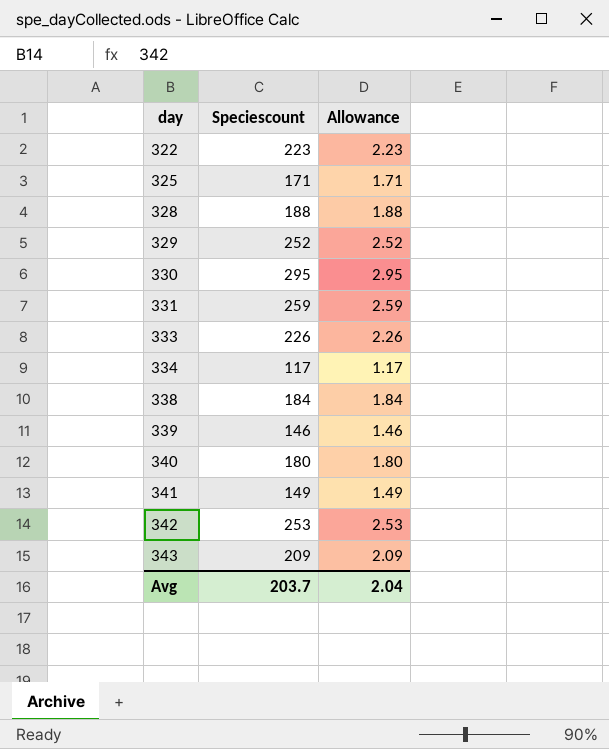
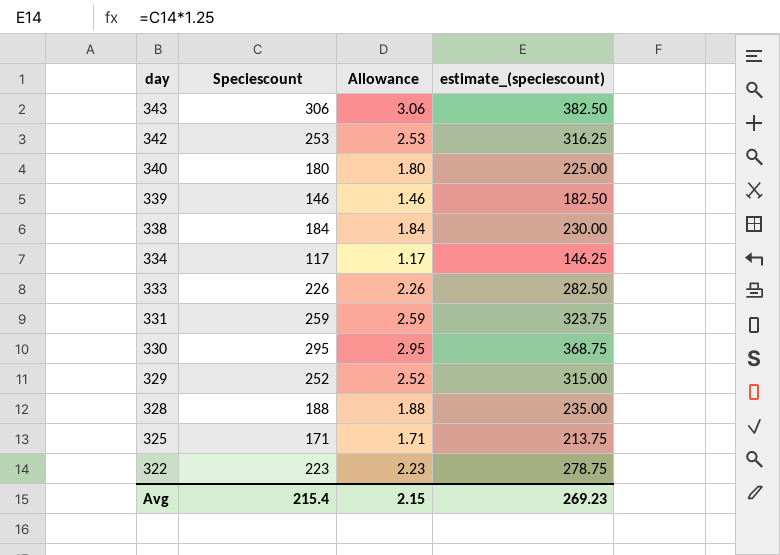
row order: day ascending -> day descending
column estimate_(speciescount) | formula: none -> [Speciescount] * 1.25
row 341: 149 | 1.49 -> none
343 | Speciescount: 209 -> 306
343 | Allowance: 2.09 -> 3.06
Avg | Speciescount: 203.7 -> 215.4
Avg | Allowance: 2.04 -> 2.15

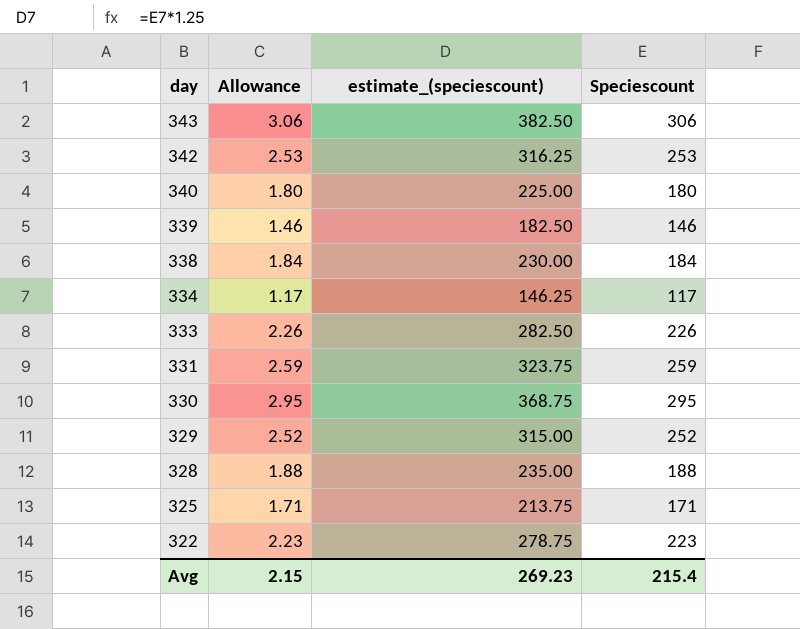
column Speciescount | position: 2 -> 4

